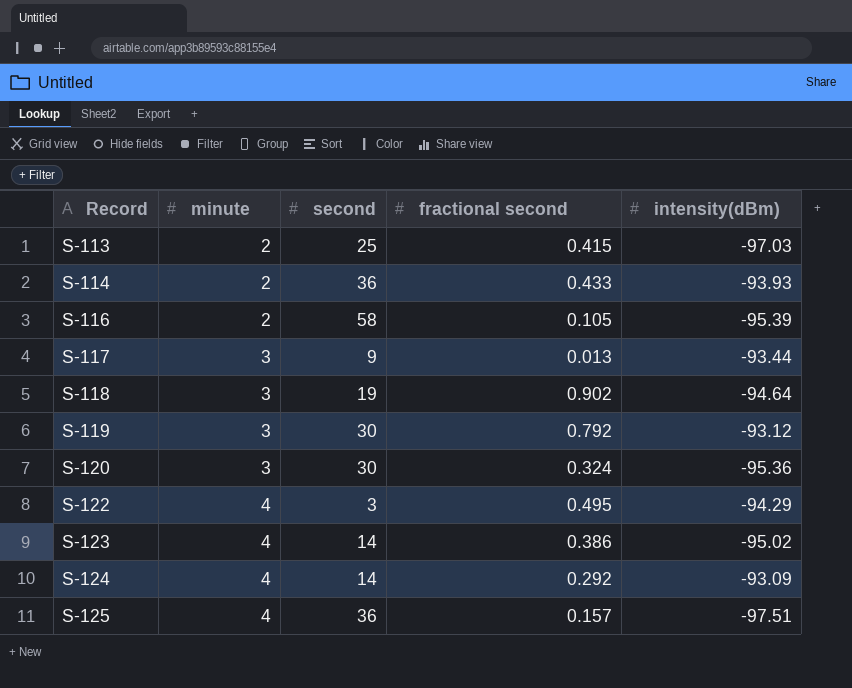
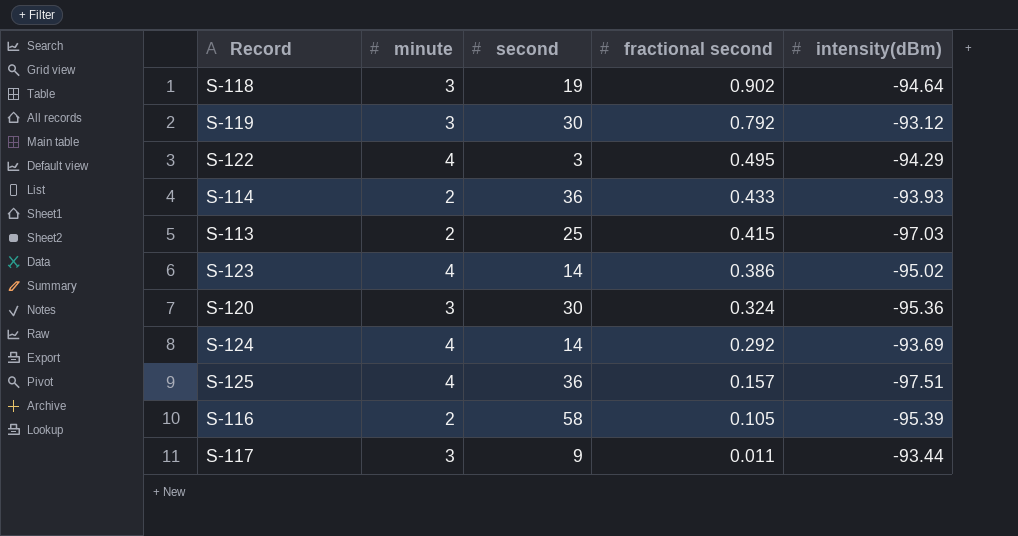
row order: Record ascending -> fractional second descending
S-124 | intensity(dBm): -93.09 -> -93.69
S-117 | fractional second: 0.013 -> 0.011

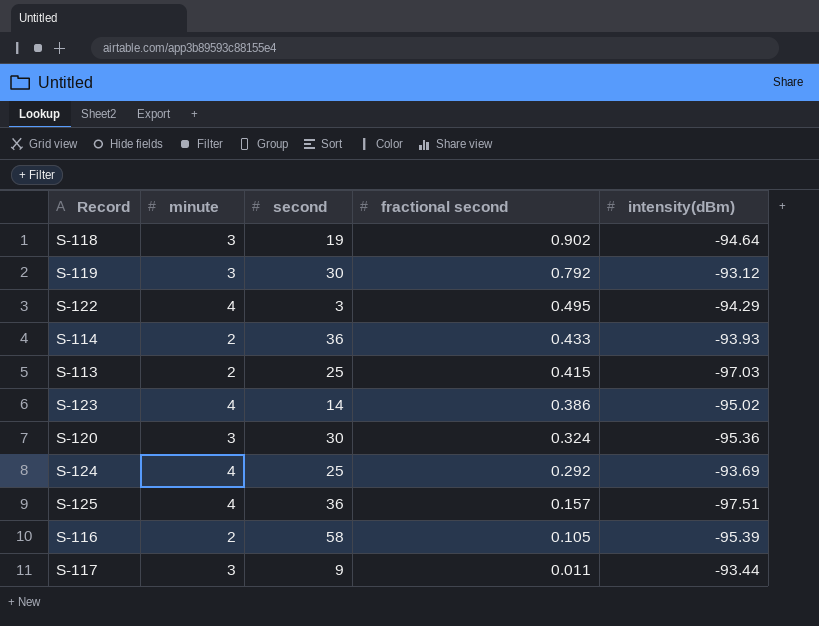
S-124 | second: 14 -> 25

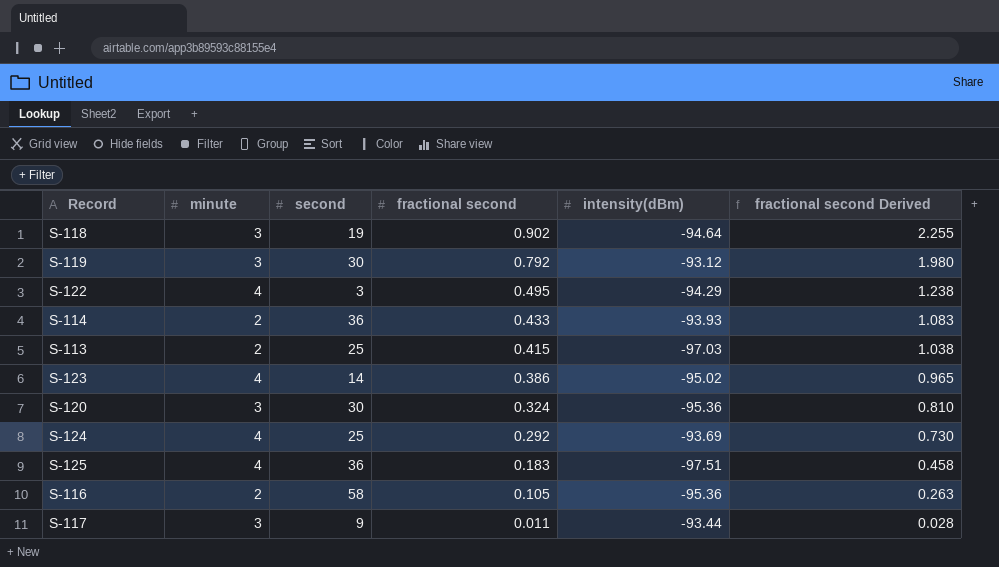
column fractional second Derived | formula: none -> [fractional second] * 2.5
S-125 | fractional second: 0.157 -> 0.183
S-116 | intensity(dBm): -95.39 -> -95.36

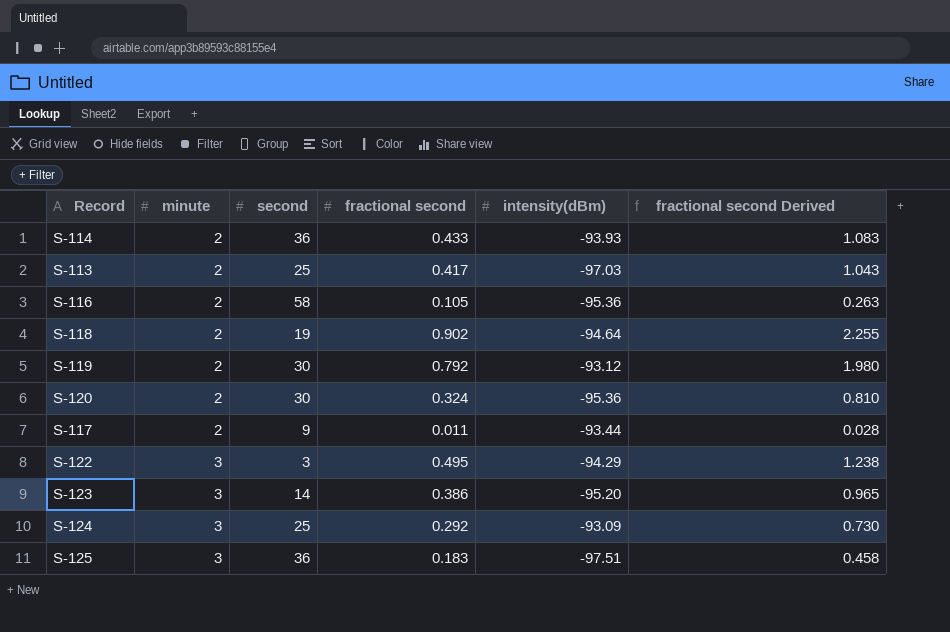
row order: fractional second descending -> minute ascending
S-113 | fractional second: 0.415 -> 0.417
S-113 | fractional second Derived: 1.038 -> 1.043
S-118 | minute: 3 -> 2
S-119 | minute: 3 -> 2
S-120 | minute: 3 -> 2
S-117 | minute: 3 -> 2
S-122 | minute: 4 -> 3
S-123 | minute: 4 -> 3
S-123 | intensity(dBm): -95.02 -> -95.20
S-124 | minute: 4 -> 3
S-124 | intensity(dBm): -93.69 -> -93.09
S-125 | minute: 4 -> 3

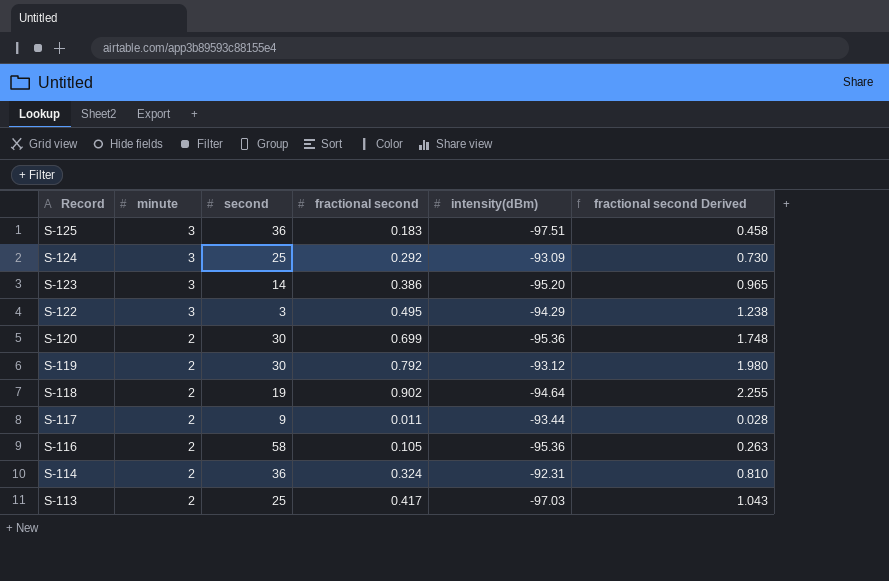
row order: minute ascending -> Record descending
S-120 | fractional second: 0.324 -> 0.699
S-120 | fractional second Derived: 0.810 -> 1.748
S-114 | fractional second: 0.433 -> 0.324
S-114 | intensity(dBm): -93.93 -> -92.31
S-114 | fractional second Derived: 1.083 -> 0.810

